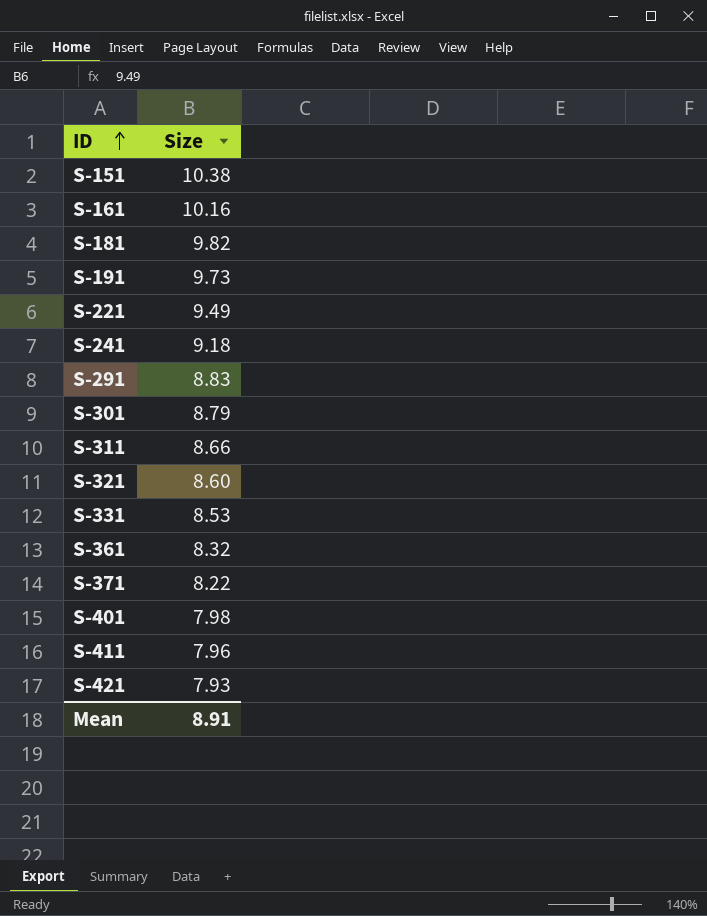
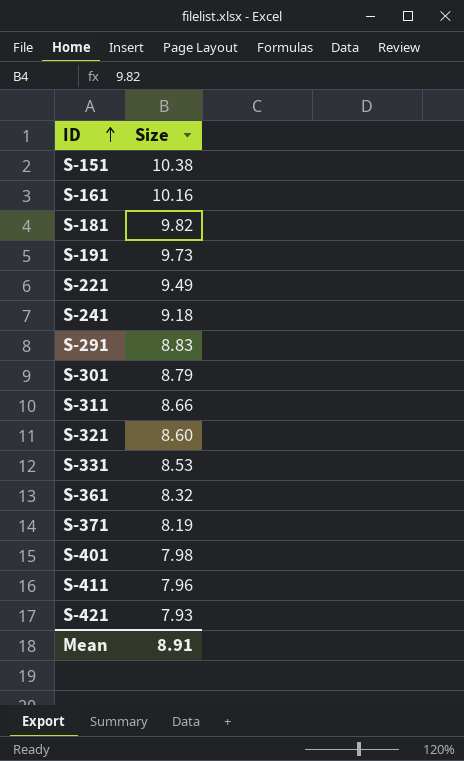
S-371 | Size: 8.22 -> 8.19

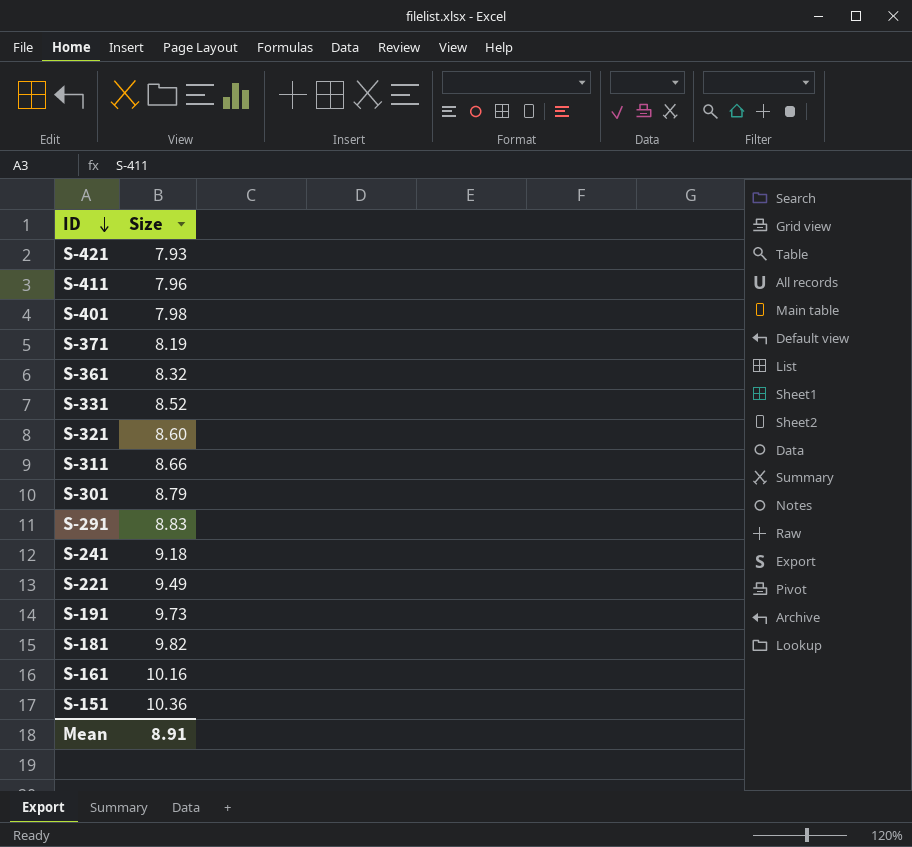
row order: ID ascending -> ID descending
S-331 | Size: 8.53 -> 8.52
S-151 | Size: 10.38 -> 10.36

